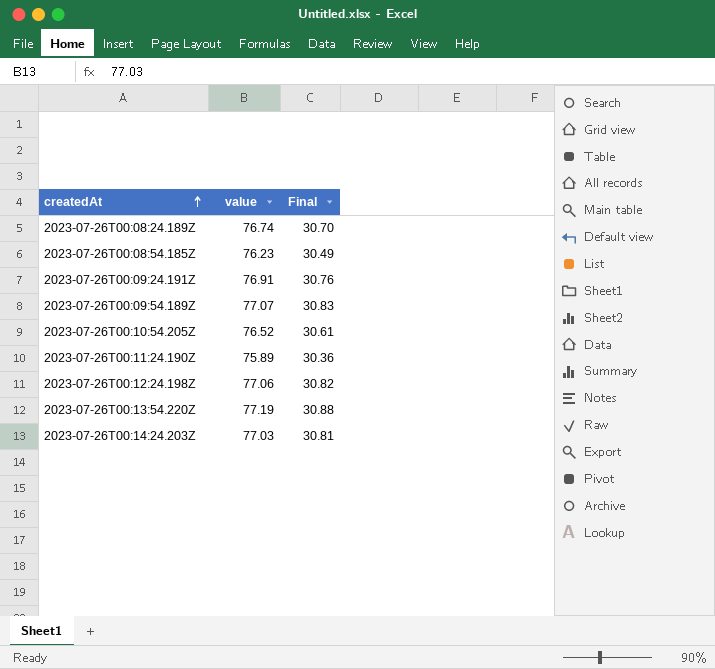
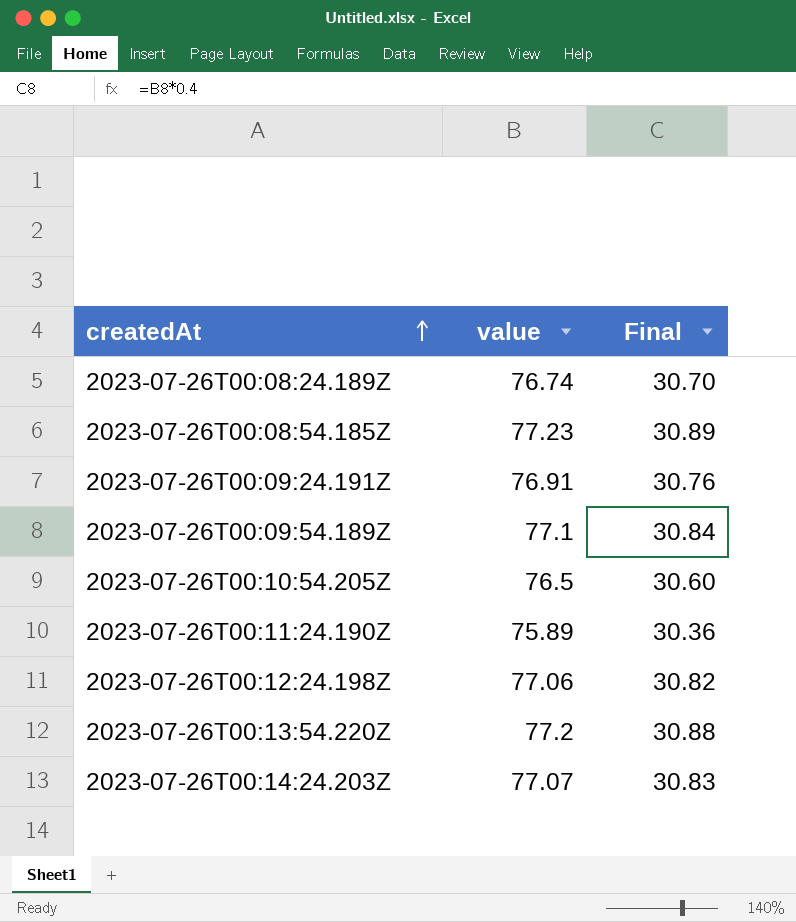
2023-07-26T00:08:54.185Z | value: 76.23 -> 77.23
2023-07-26T00:08:54.185Z | Final: 30.49 -> 30.89
2023-07-26T00:09:54.189Z | value: 77.07 -> 77.1
2023-07-26T00:09:54.189Z | Final: 30.83 -> 30.84
2023-07-26T00:10:54.205Z | value: 76.52 -> 76.5
2023-07-26T00:10:54.205Z | Final: 30.61 -> 30.60
2023-07-26T00:13:54.220Z | value: 77.19 -> 77.2
2023-07-26T00:14:24.203Z | value: 77.03 -> 77.07
2023-07-26T00:14:24.203Z | Final: 30.81 -> 30.83

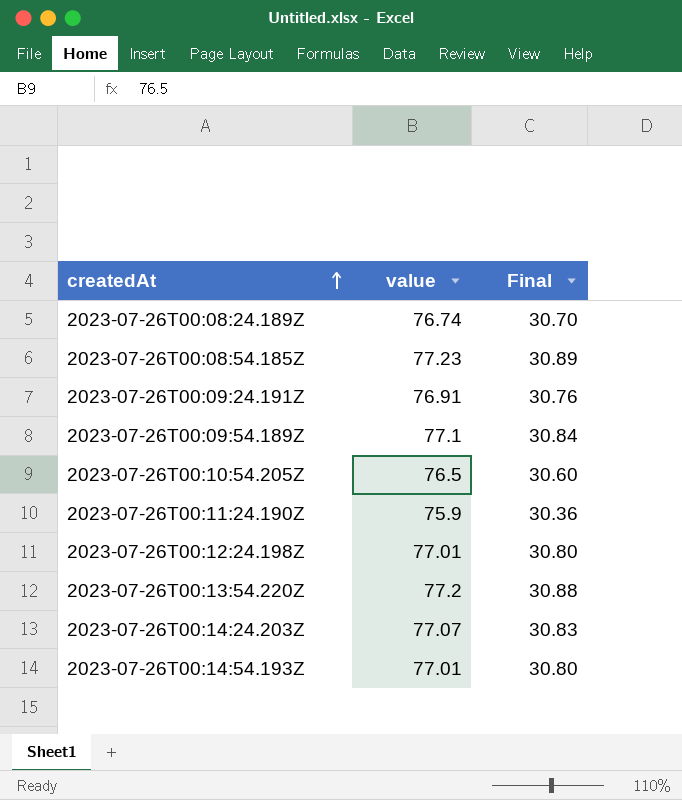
2023-07-26T00:11:24.190Z | value: 75.89 -> 75.9
2023-07-26T00:12:24.198Z | value: 77.06 -> 77.01
2023-07-26T00:12:24.198Z | Final: 30.82 -> 30.80
row 2023-07-26T00:14:54.193Z: none -> 77.01 | 30.80

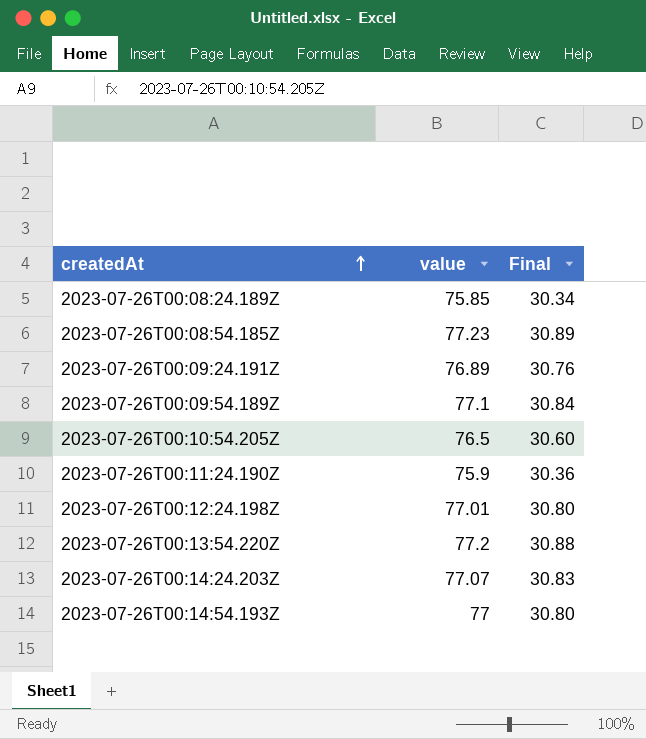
2023-07-26T00:08:24.189Z | value: 76.74 -> 75.85
2023-07-26T00:08:24.189Z | Final: 30.70 -> 30.34
2023-07-26T00:09:24.191Z | value: 76.91 -> 76.89
2023-07-26T00:14:54.193Z | value: 77.01 -> 77

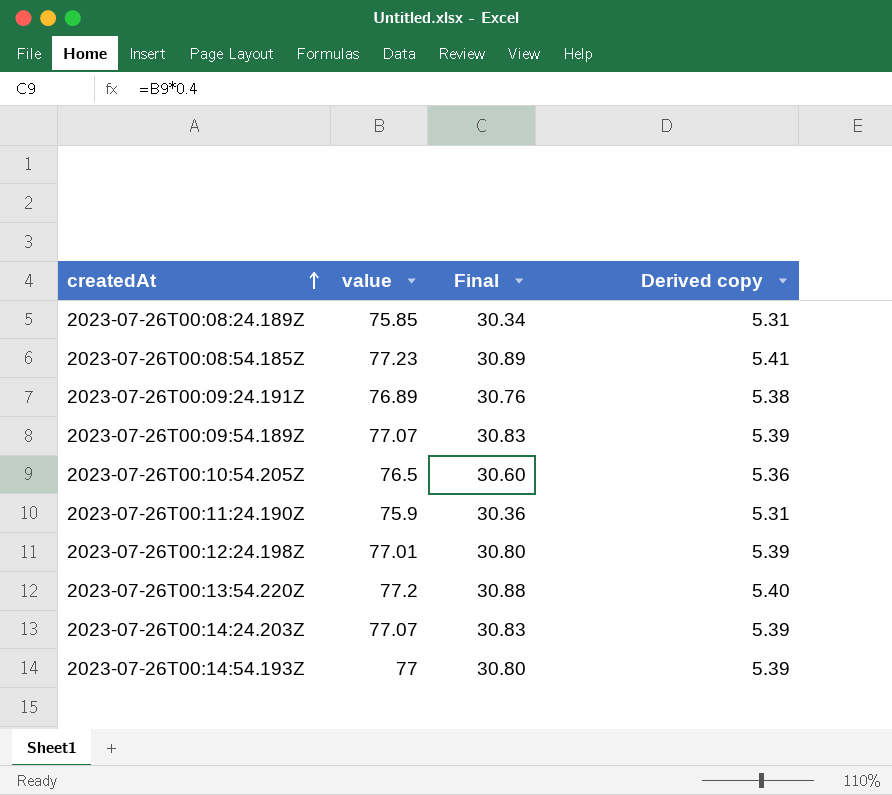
column Derived copy | formula: none -> [value] * 0.07
2023-07-26T00:09:54.189Z | value: 77.1 -> 77.07
2023-07-26T00:09:54.189Z | Final: 30.84 -> 30.83

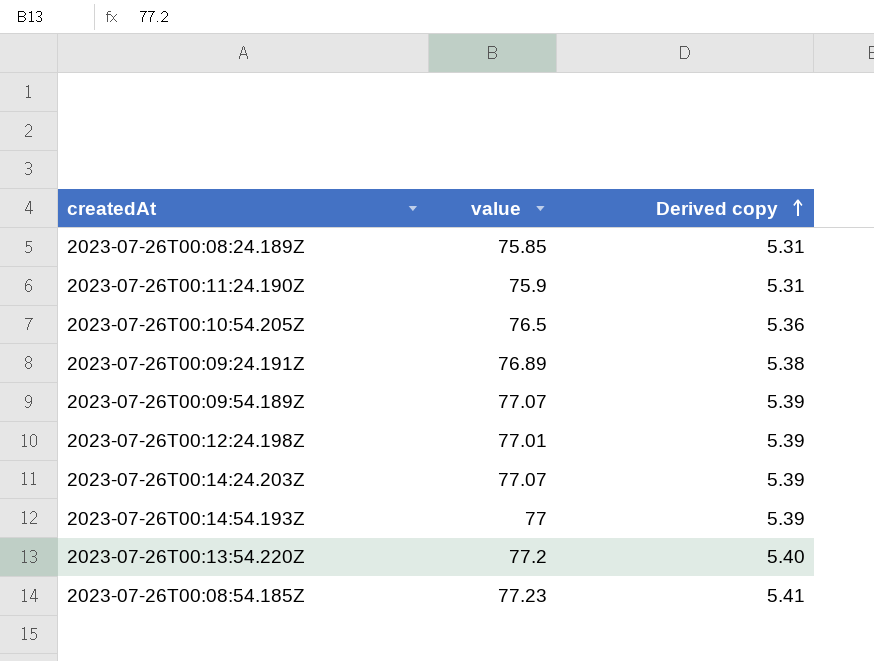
row order: createdAt ascending -> Derived copy ascending
column Final | formula: [value] * 0.4 -> none

